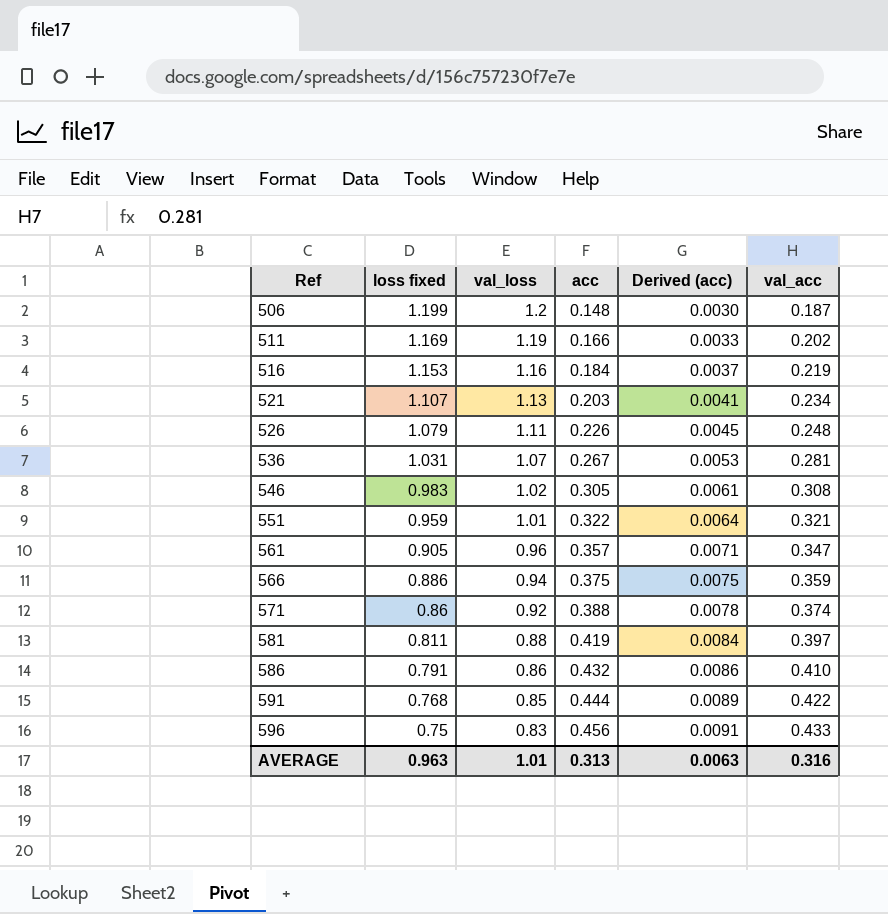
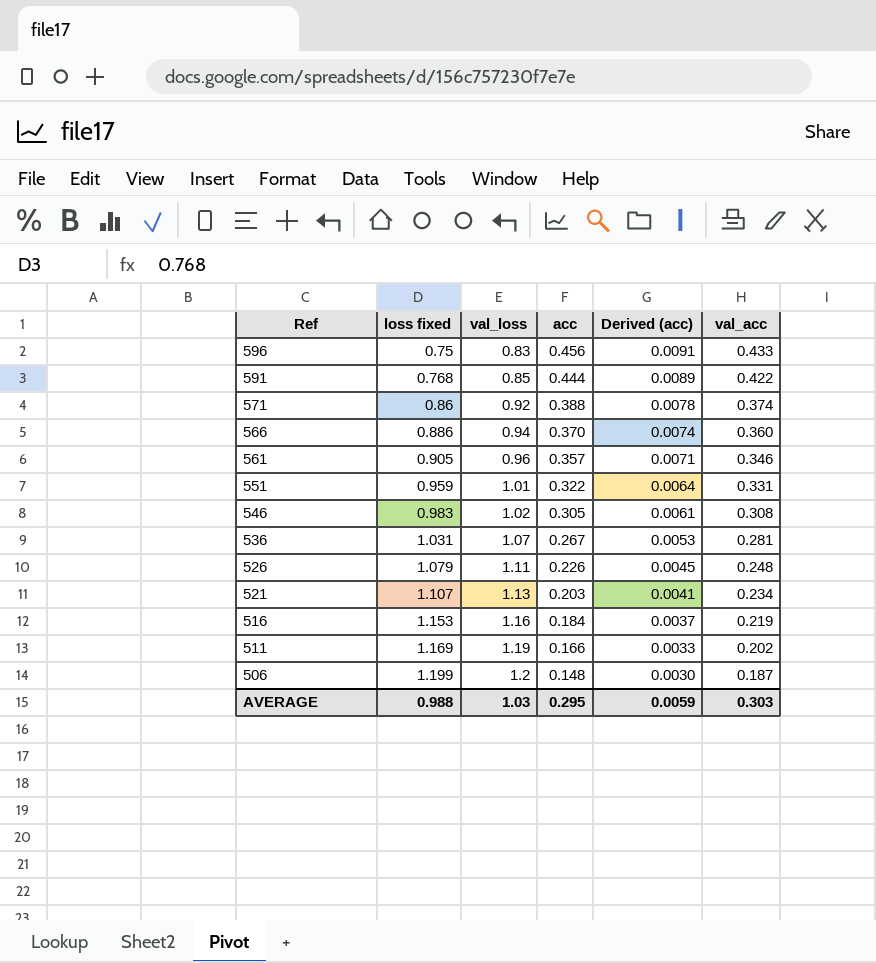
row order: Ref ascending -> Ref descending
row 581: 0.811 | 0.88 | 0.419 | 0.0084 | 0.397 -> none
row 586: 0.791 | 0.86 | 0.432 | 0.0086 | 0.410 -> none
566 | acc: 0.375 -> 0.370
566 | Derived (acc): 0.0075 -> 0.0074
566 | val_acc: 0.359 -> 0.360
561 | val_acc: 0.347 -> 0.346
551 | val_acc: 0.321 -> 0.331
AVERAGE | loss fixed: 0.963 -> 0.988
AVERAGE | val_loss: 1.01 -> 1.03
AVERAGE | acc: 0.313 -> 0.295
AVERAGE | Derived (acc): 0.0063 -> 0.0059
AVERAGE | val_acc: 0.316 -> 0.303

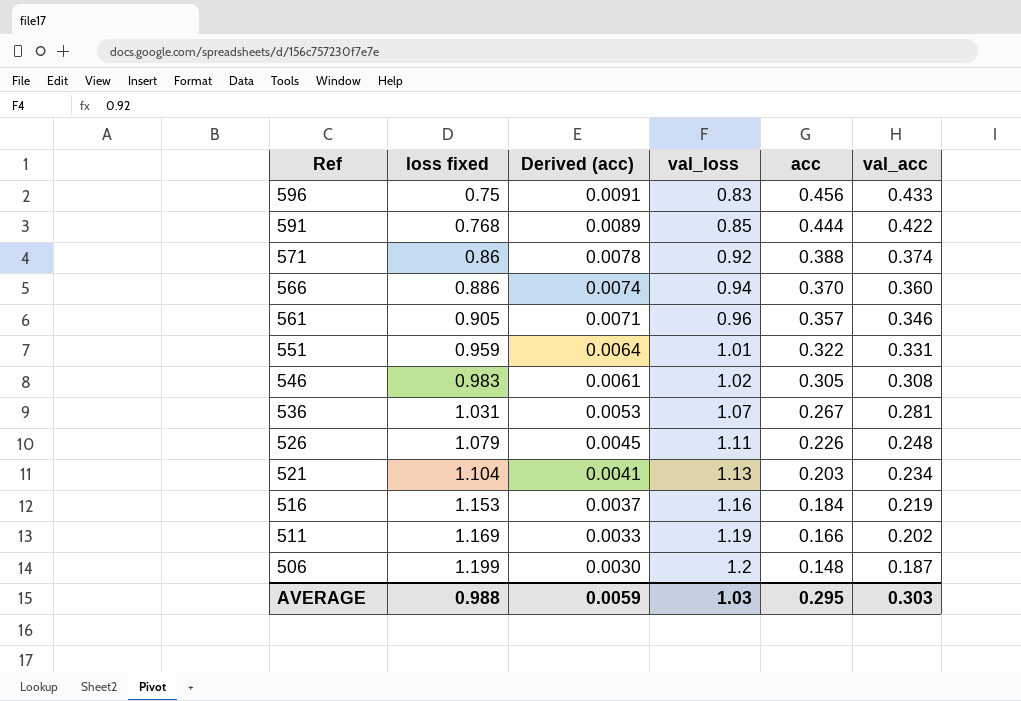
column Derived (acc) | position: 5 -> 3
521 | loss fixed: 1.107 -> 1.104

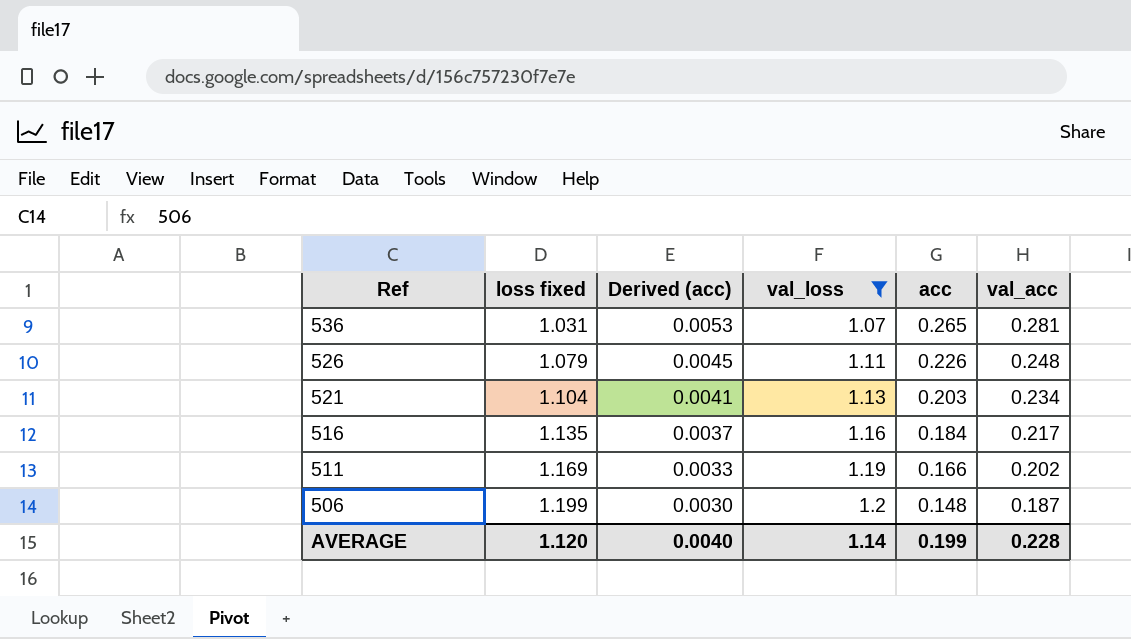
filter: none -> val_loss >= 1.07
536 | acc: 0.267 -> 0.265
516 | loss fixed: 1.153 -> 1.135
516 | val_acc: 0.219 -> 0.217
AVERAGE | loss fixed: 0.988 -> 1.120
AVERAGE | Derived (acc): 0.0059 -> 0.0040
AVERAGE | val_loss: 1.03 -> 1.14
AVERAGE | acc: 0.295 -> 0.199
AVERAGE | val_acc: 0.303 -> 0.228

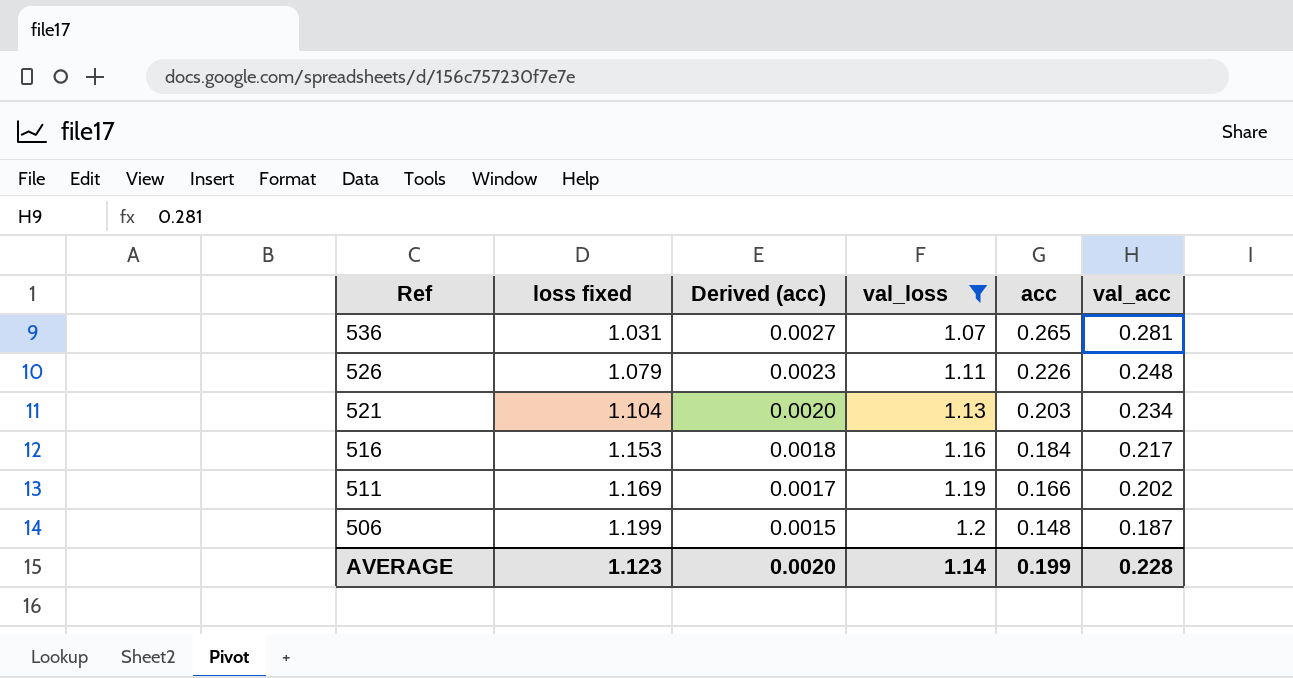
column Derived (acc) | formula: [acc] * 0.02 -> [acc] * 0.01
516 | loss fixed: 1.135 -> 1.153
AVERAGE | loss fixed: 1.120 -> 1.123
AVERAGE | Derived (acc): 0.0040 -> 0.0020

